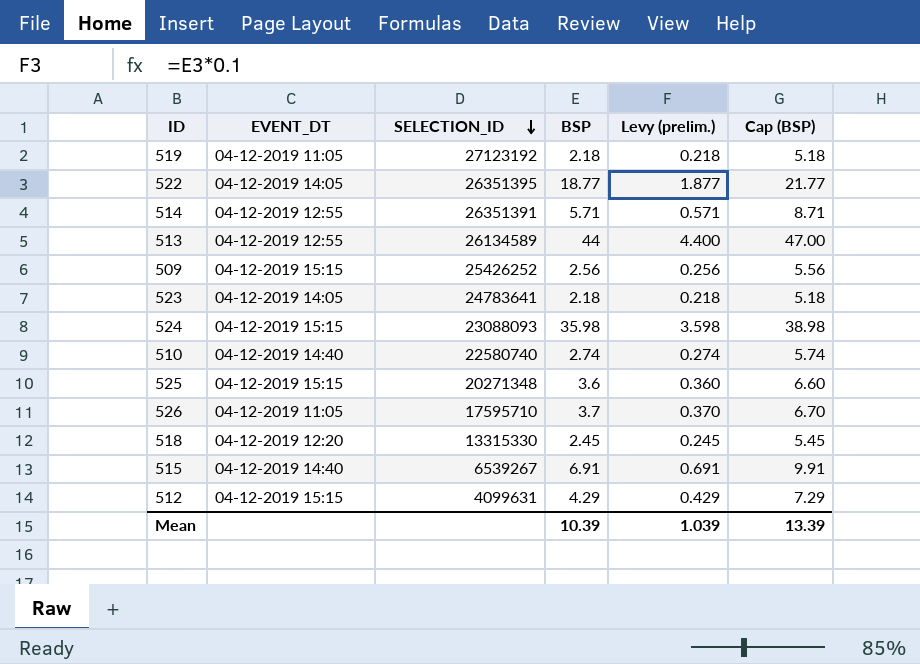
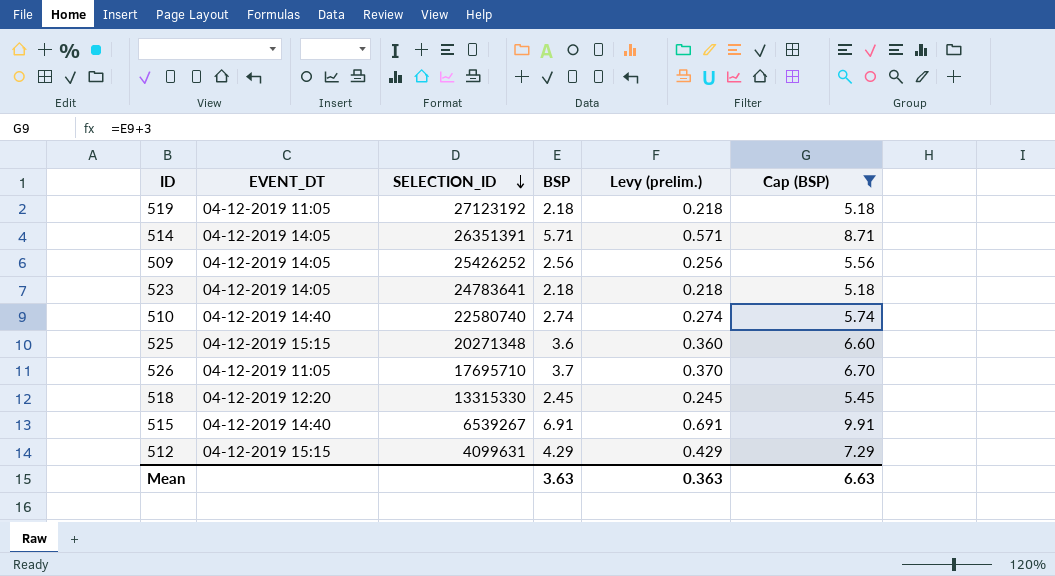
filter: none -> Cap (BSP) <= 9.91
514 | EVENT_DT: 04-12-2019 12:55 -> 04-12-2019 14:05
509 | EVENT_DT: 04-12-2019 15:15 -> 04-12-2019 14:05
526 | SELECTION_ID: 17595710 -> 17695710
Mean | BSP: 10.39 -> 3.63
Mean | Levy (prelim.): 1.039 -> 0.363
Mean | Cap (BSP): 13.39 -> 6.63

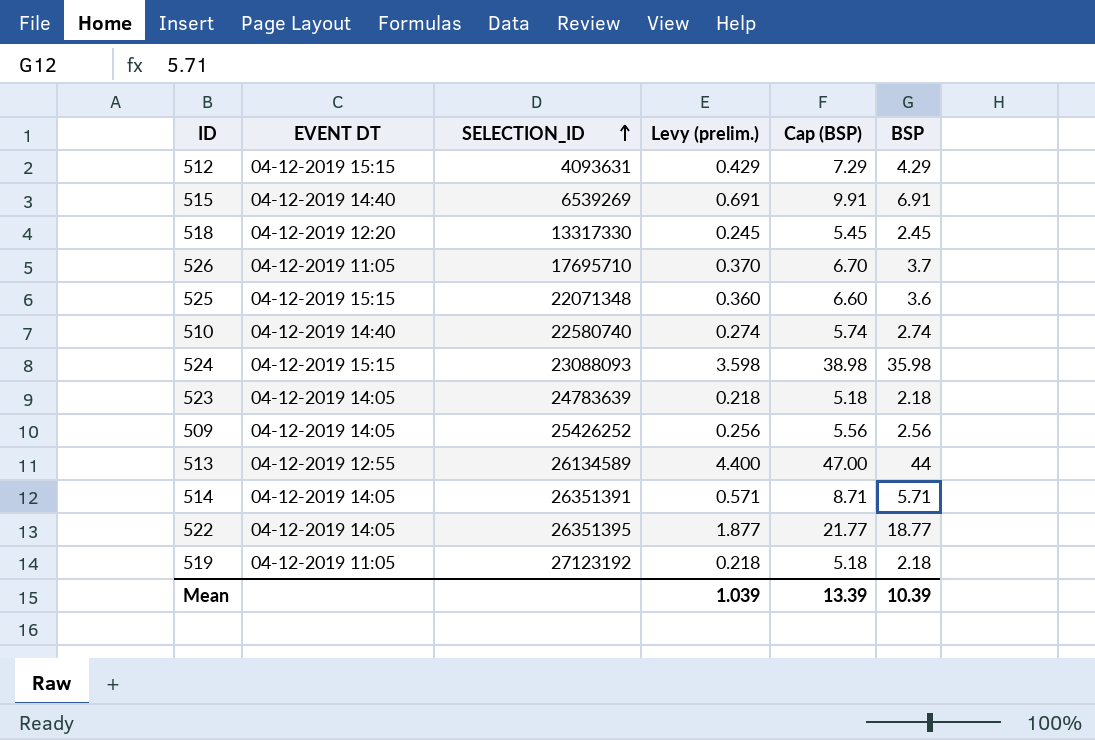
filter: Cap (BSP) <= 9.91 -> none
row order: SELECTION_ID descending -> SELECTION_ID ascending
column name: EVENT_DT -> EVENT DT
column BSP | position: 4 -> 6
512 | SELECTION_ID: 4099631 -> 4093631
515 | SELECTION_ID: 6539267 -> 6539269
518 | SELECTION_ID: 13315330 -> 13317330
525 | SELECTION_ID: 20271348 -> 22071348
523 | SELECTION_ID: 24783641 -> 24783639
Mean | Levy (prelim.): 0.363 -> 1.039
Mean | Cap (BSP): 6.63 -> 13.39
Mean | BSP: 3.63 -> 10.39

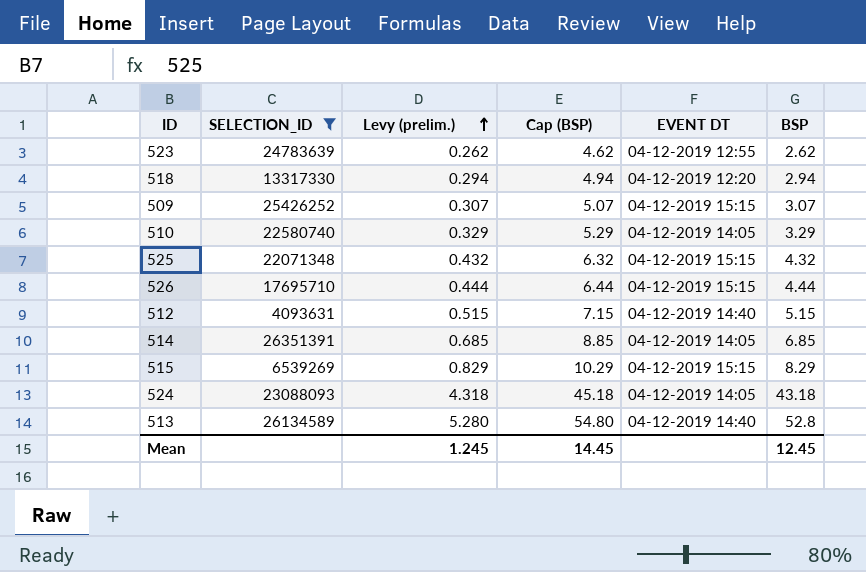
filter: none -> SELECTION_ID <= 26351391
row order: SELECTION_ID ascending -> Levy (prelim.) ascending
column Cap (BSP) | formula: [BSP] + 3 -> [BSP] + 2
column EVENT DT | position: 2 -> 5
523 | Levy (prelim.): 0.218 -> 0.262
523 | EVENT DT: 04-12-2019 14:05 -> 04-12-2019 12:55
523 | BSP: 2.18 -> 2.62
518 | Levy (prelim.): 0.245 -> 0.294
518 | BSP: 2.45 -> 2.94
509 | Levy (prelim.): 0.256 -> 0.307
509 | EVENT DT: 04-12-2019 14:05 -> 04-12-2019 15:15
509 | BSP: 2.56 -> 3.07
510 | Levy (prelim.): 0.274 -> 0.329
510 | EVENT DT: 04-12-2019 14:40 -> 04-12-2019 14:05
510 | BSP: 2.74 -> 3.29
525 | Levy (prelim.): 0.360 -> 0.432
525 | BSP: 3.6 -> 4.32
526 | Levy (prelim.): 0.370 -> 0.444
526 | EVENT DT: 04-12-2019 11:05 -> 04-12-2019 15:15
526 | BSP: 3.7 -> 4.44
512 | Levy (prelim.): 0.429 -> 0.515
512 | EVENT DT: 04-12-2019 15:15 -> 04-12-2019 14:40
512 | BSP: 4.29 -> 5.15
514 | Levy (prelim.): 0.571 -> 0.685
514 | BSP: 5.71 -> 6.85
515 | Levy (prelim.): 0.691 -> 0.829
515 | EVENT DT: 04-12-2019 14:40 -> 04-12-2019 15:15
515 | BSP: 6.91 -> 8.29
524 | Levy (prelim.): 3.598 -> 4.318
524 | EVENT DT: 04-12-2019 15:15 -> 04-12-2019 14:05
524 | BSP: 35.98 -> 43.18
513 | Levy (prelim.): 4.400 -> 5.280
513 | EVENT DT: 04-12-2019 12:55 -> 04-12-2019 14:40
513 | BSP: 44 -> 52.8
Mean | Levy (prelim.): 1.039 -> 1.245
Mean | Cap (BSP): 13.39 -> 14.45
Mean | BSP: 10.39 -> 12.45

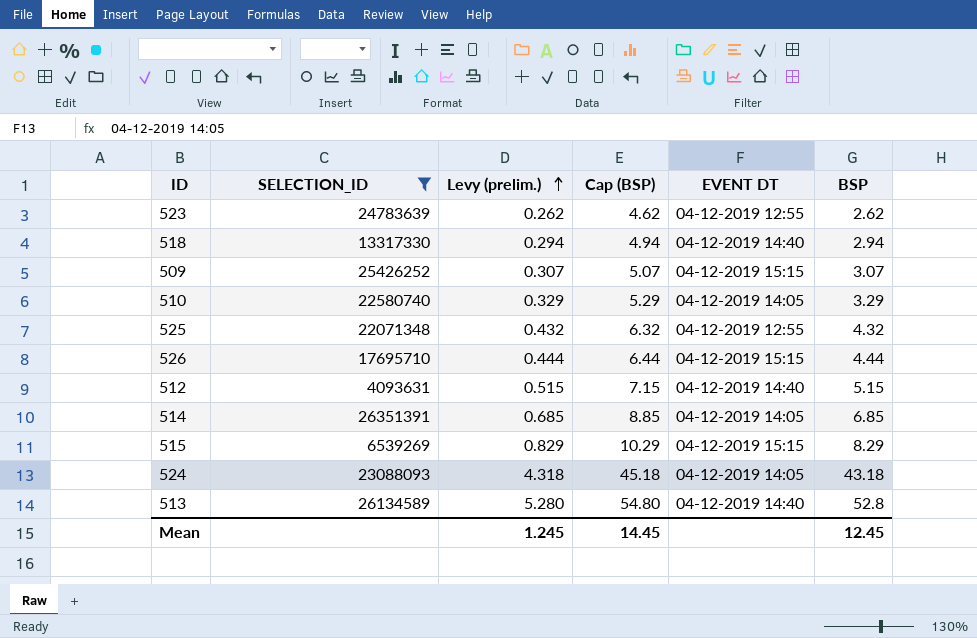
518 | EVENT DT: 04-12-2019 12:20 -> 04-12-2019 14:40
525 | EVENT DT: 04-12-2019 15:15 -> 04-12-2019 12:55

